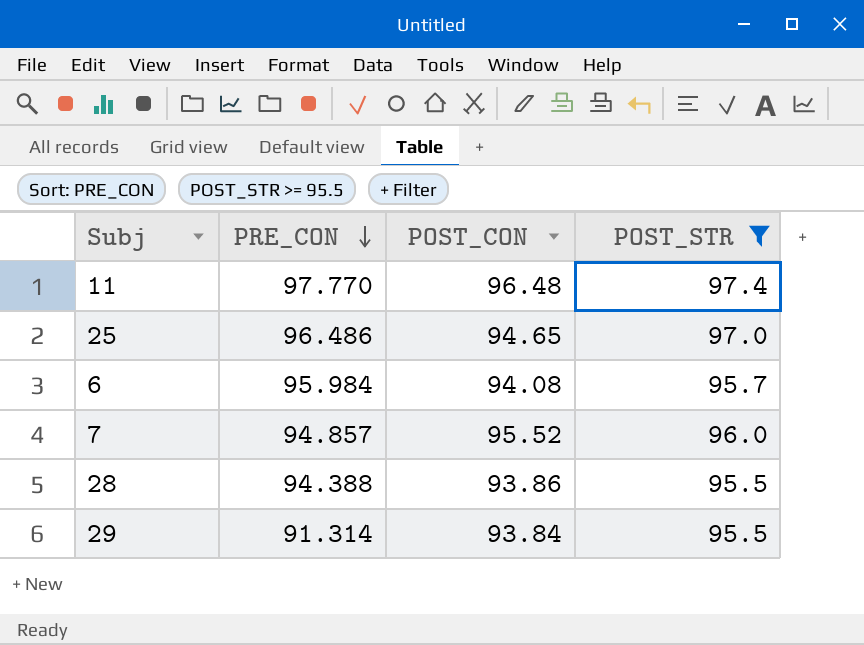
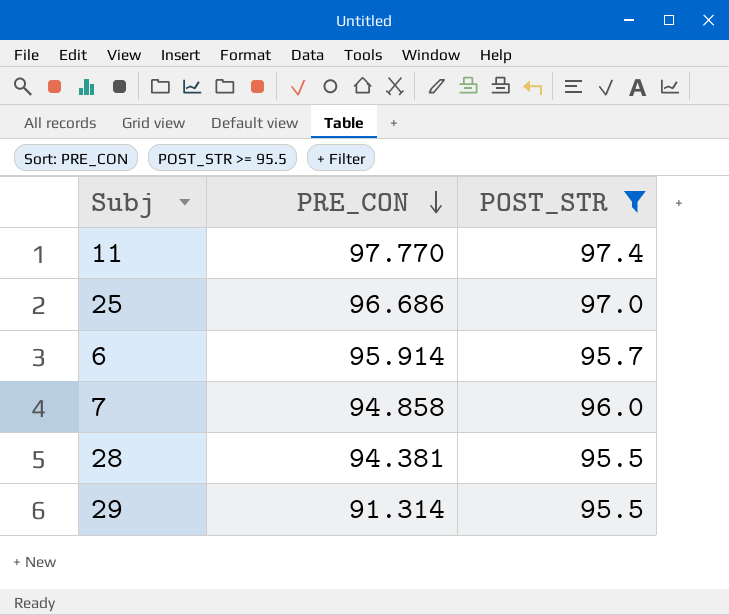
column POST_CON | position: 3 -> none
25 | PRE_CON: 96.486 -> 96.686
6 | PRE_CON: 95.984 -> 95.914
7 | PRE_CON: 94.857 -> 94.858
28 | PRE_CON: 94.388 -> 94.381

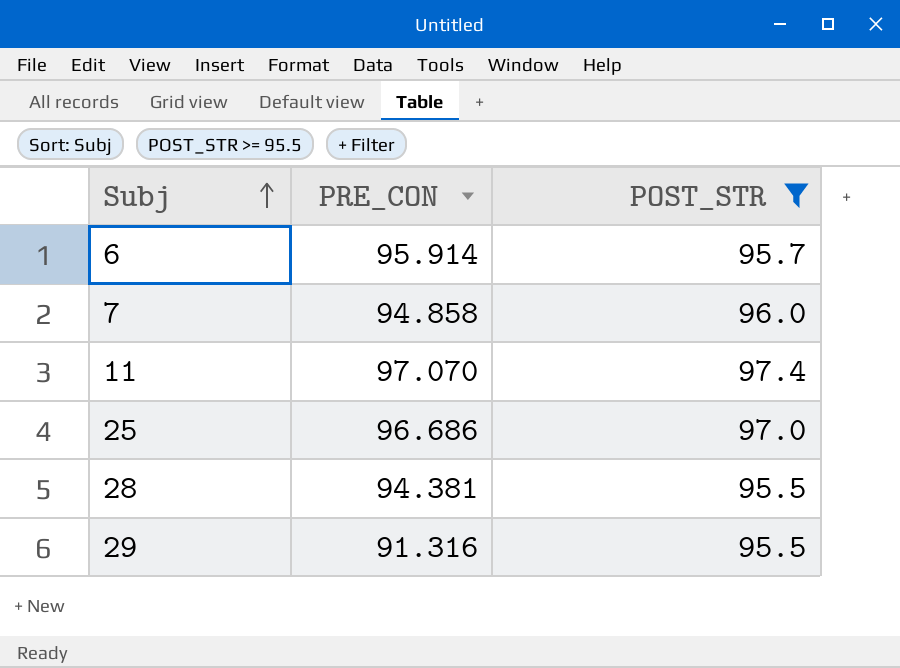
row order: PRE_CON descending -> Subj ascending
11 | PRE_CON: 97.770 -> 97.070
29 | PRE_CON: 91.314 -> 91.316

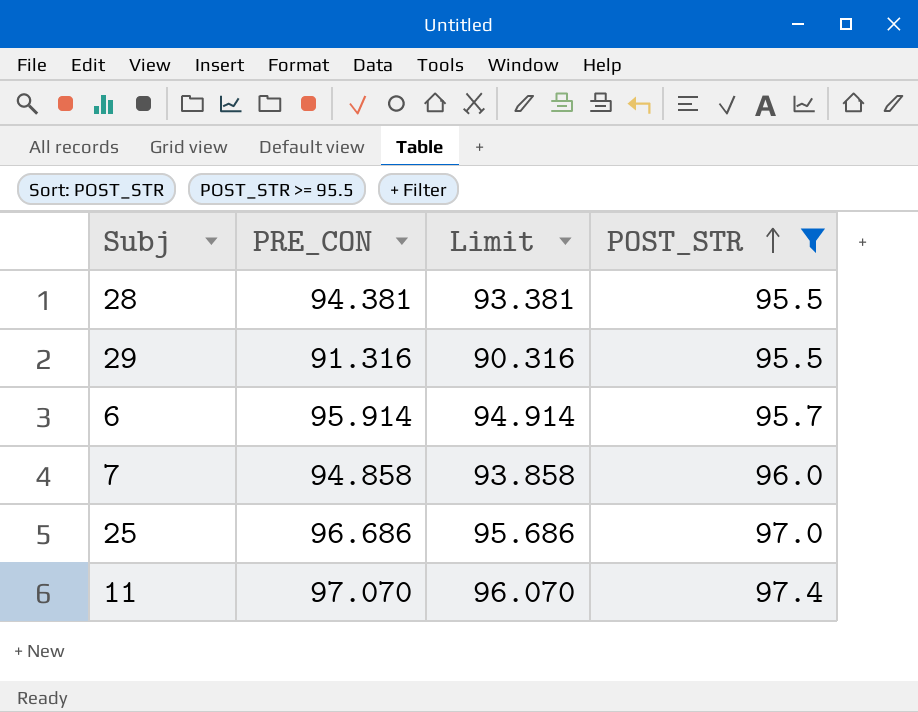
row order: Subj ascending -> POST_STR ascending
column Limit | formula: none -> [PRE_CON] - 1

